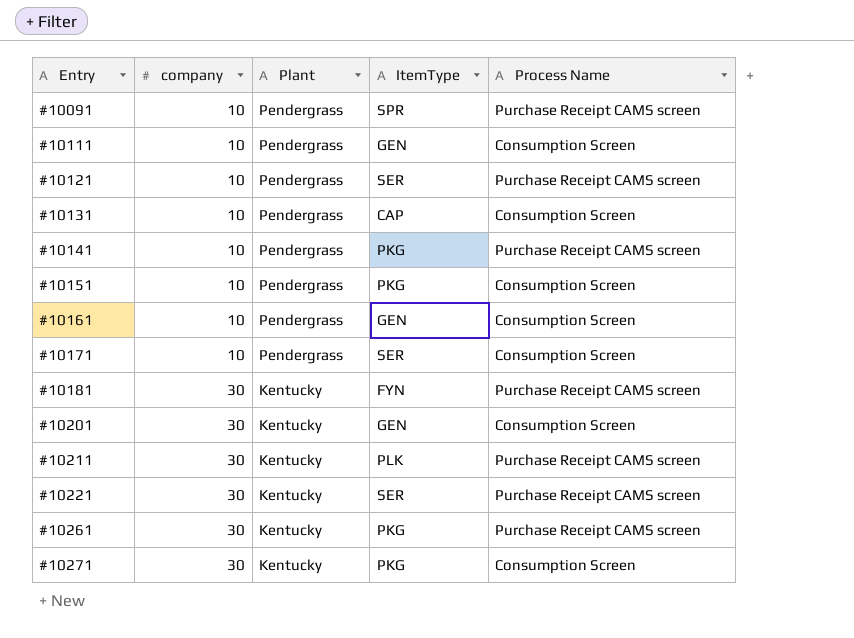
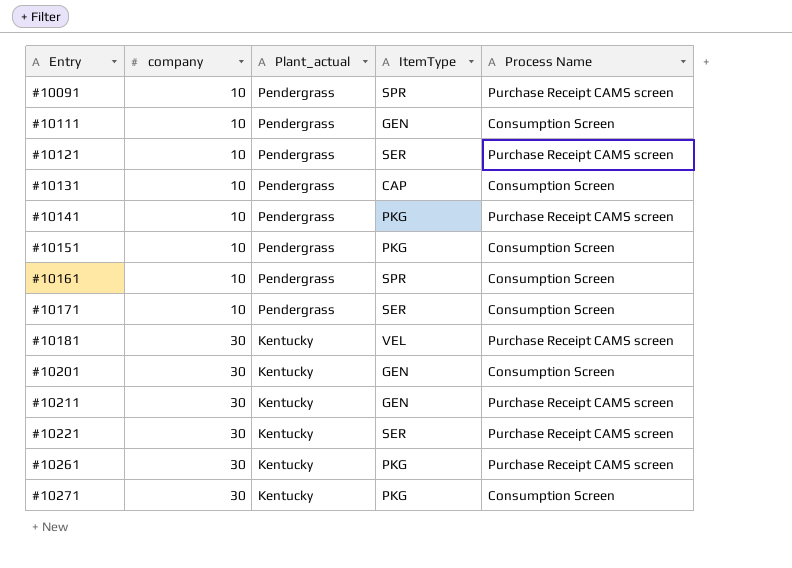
column name: Plant -> Plant_actual
#10161 | ItemType: GEN -> SPR
#10181 | ItemType: FYN -> VEL
#10211 | ItemType: PLK -> GEN

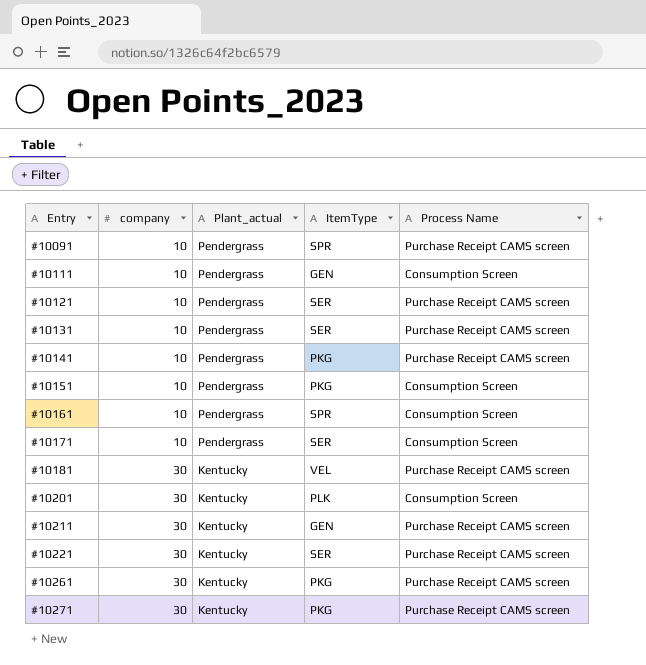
#10131 | ItemType: CAP -> SER
#10131 | Process Name: Consumption Screen -> Purchase Receipt CAMS screen
#10201 | ItemType: GEN -> PLK
#10271 | Process Name: Consumption Screen -> Purchase Receipt CAMS screen

